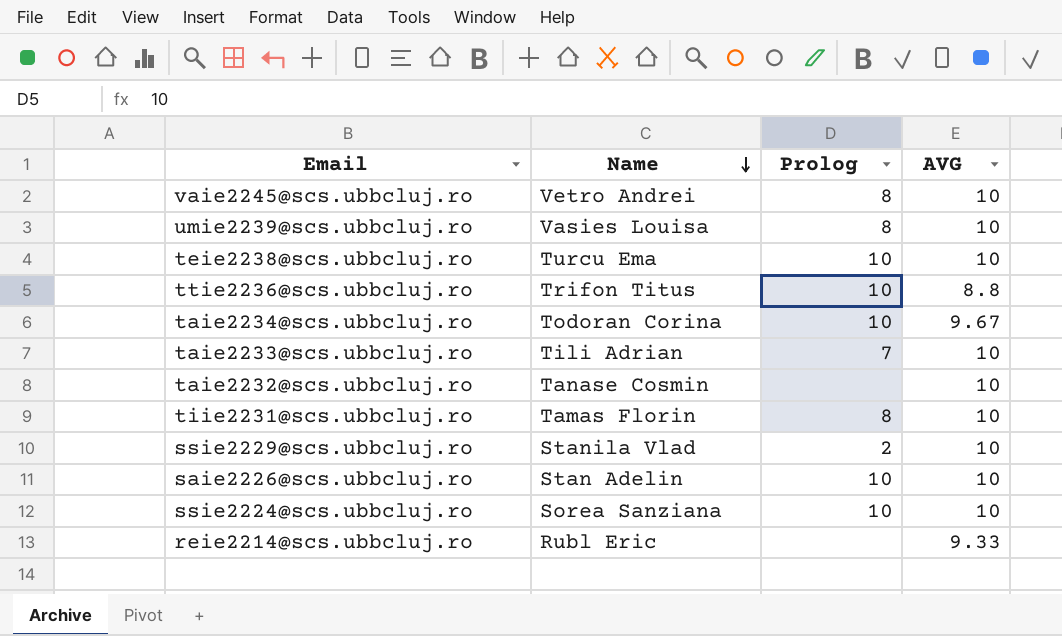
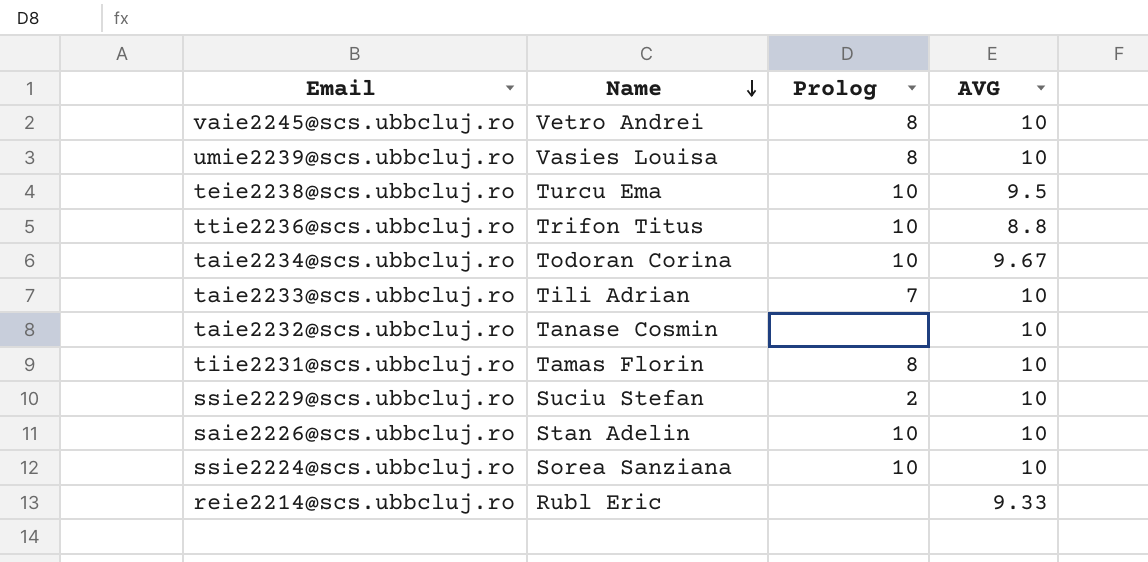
teie2238@scs.ubbcluj.ro | AVG: 10 -> 9.5
ssie2229@scs.ubbcluj.ro | Name: Stanila Vlad -> Suciu Stefan

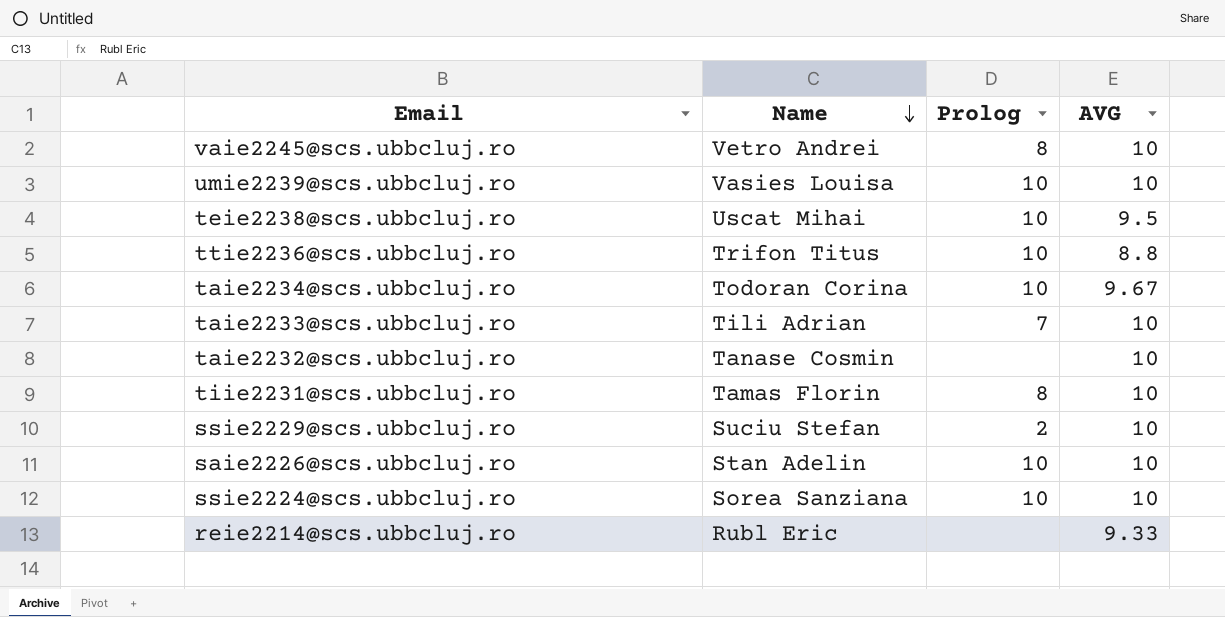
umie2239@scs.ubbcluj.ro | Prolog: 8 -> 10
teie2238@scs.ubbcluj.ro | Name: Turcu Ema -> Uscat Mihai

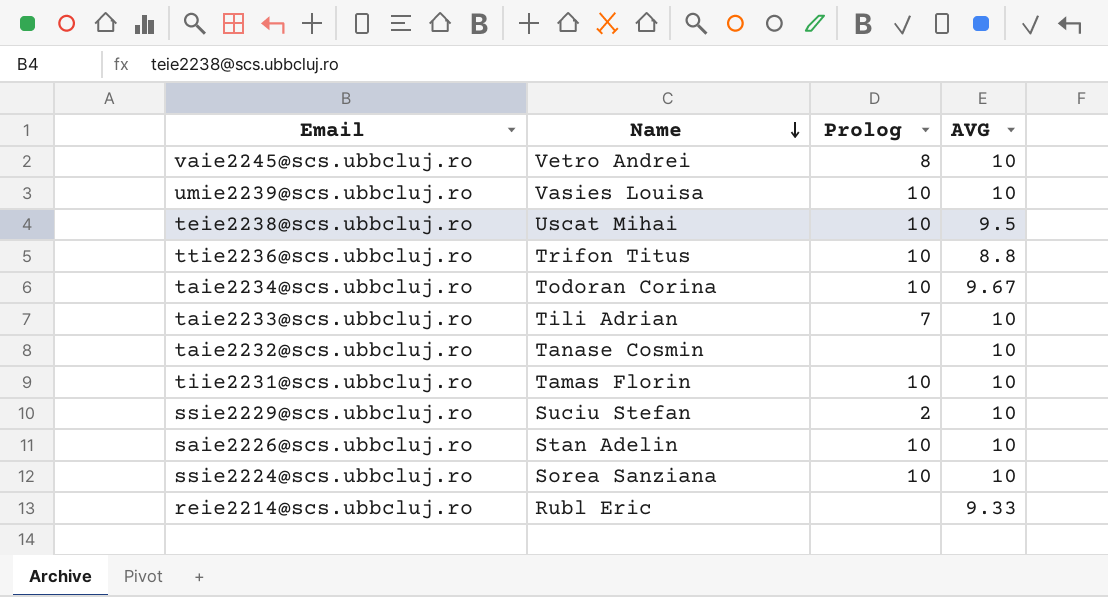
tiie2231@scs.ubbcluj.ro | Prolog: 8 -> 10

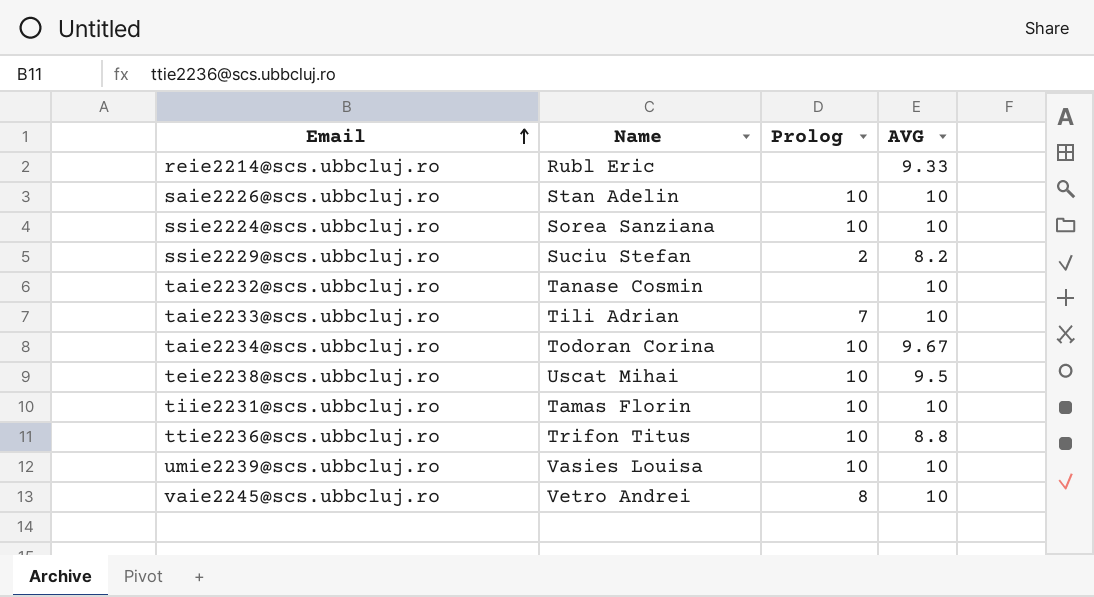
row order: Name descending -> Email ascending
ssie2229@scs.ubbcluj.ro | AVG: 10 -> 8.2

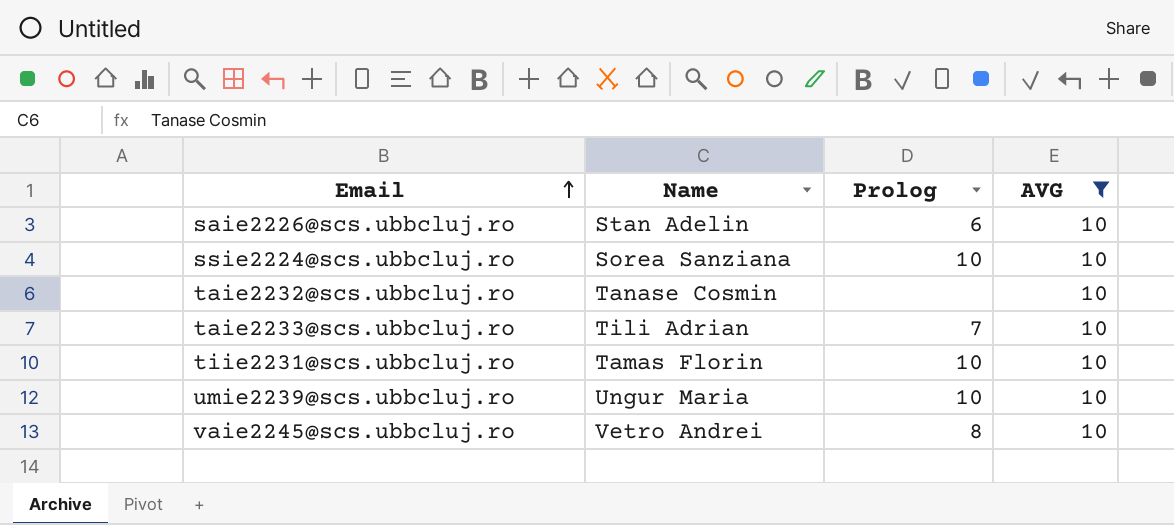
filter: none -> AVG = 10
saie2226@scs.ubbcluj.ro | Prolog: 10 -> 6
umie2239@scs.ubbcluj.ro | Name: Vasies Louisa -> Ungur Maria

